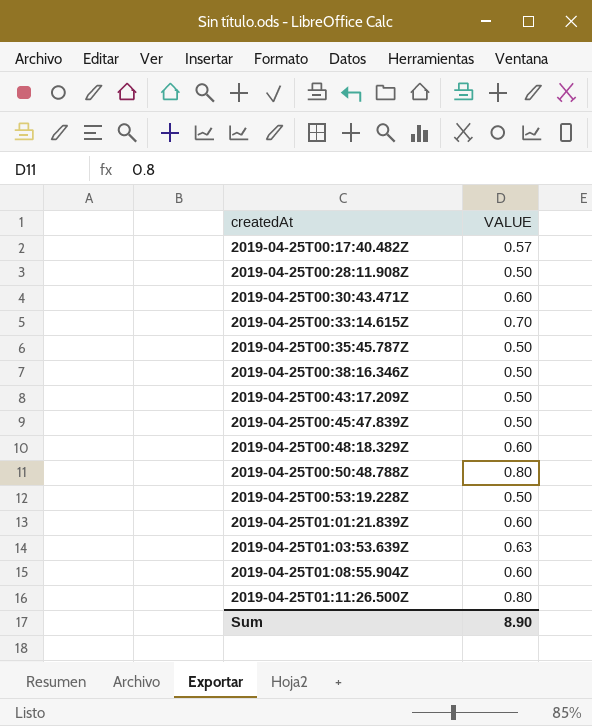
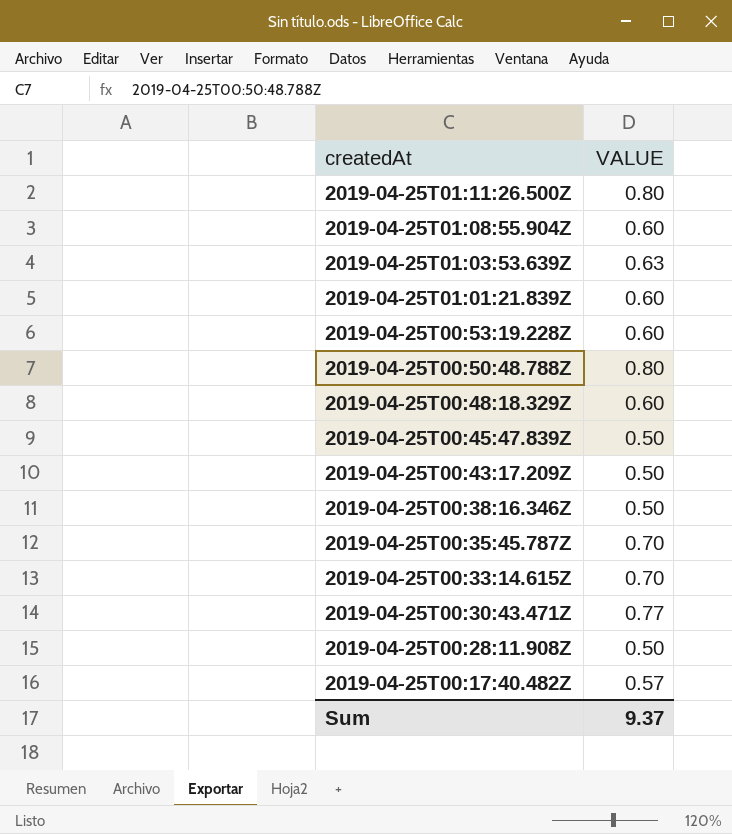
row order: createdAt ascending -> createdAt descending
2019-04-25T00:53:19.228Z | VALUE: 0.50 -> 0.60
2019-04-25T00:35:45.787Z | VALUE: 0.50 -> 0.70
2019-04-25T00:30:43.471Z | VALUE: 0.60 -> 0.77
Sum | VALUE: 8.90 -> 9.37

